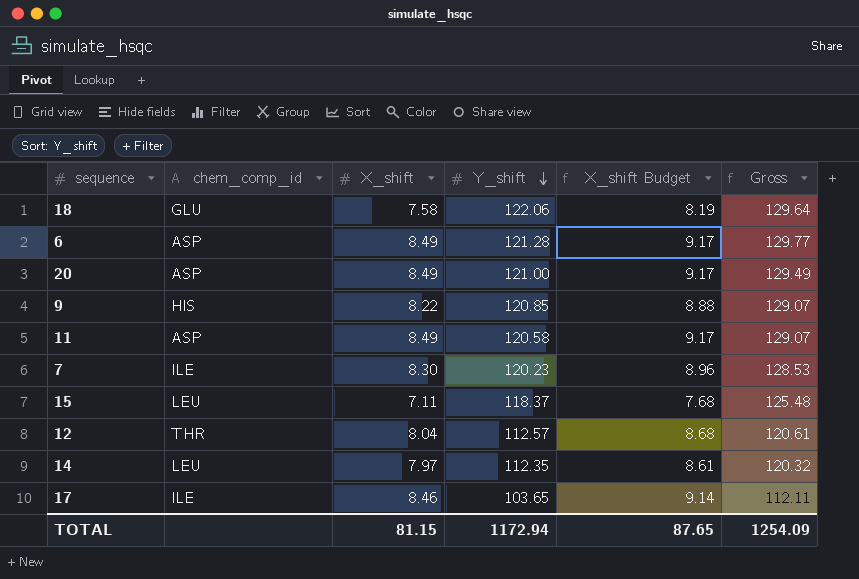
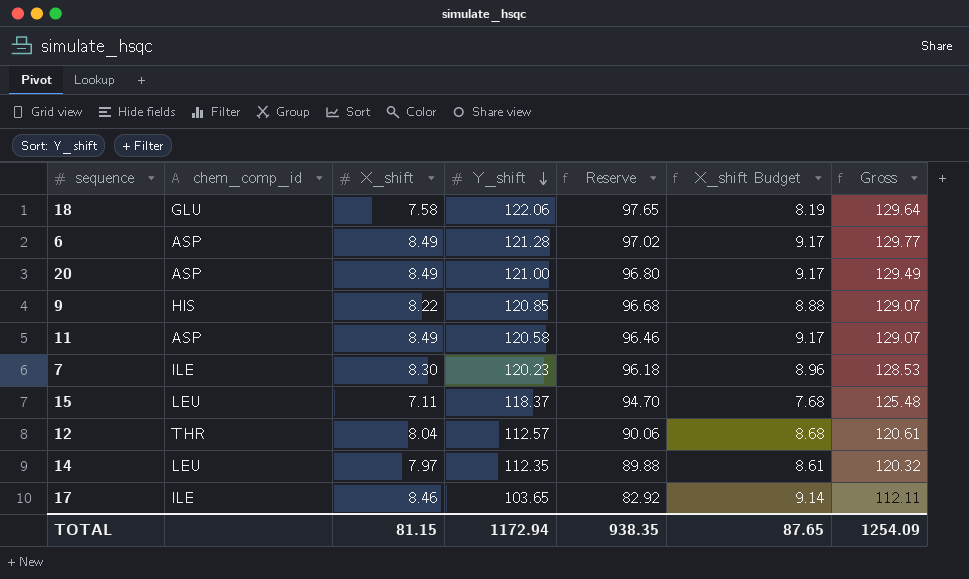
column Reserve | formula: none -> [Y_shift] * 0.8

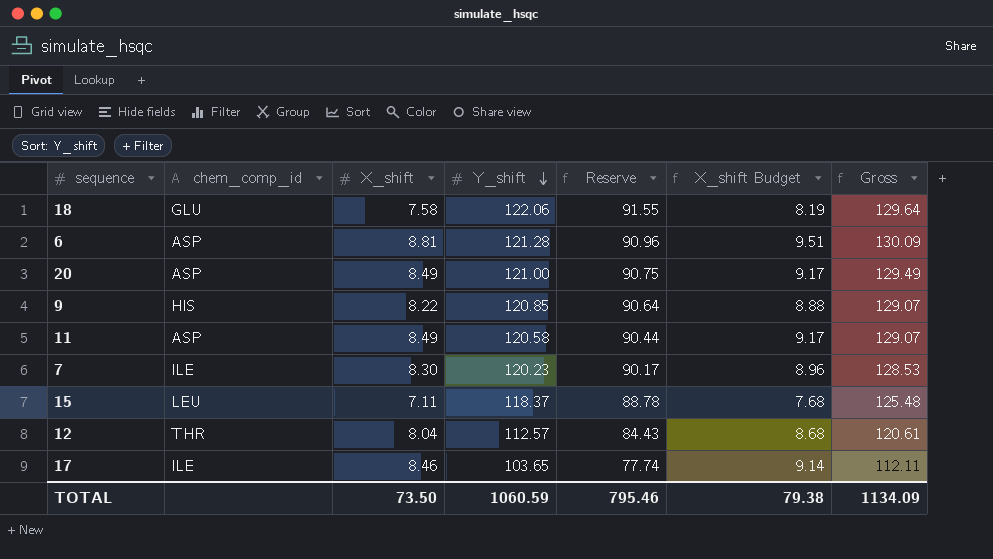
column Reserve | formula: [Y_shift] * 0.8 -> [Y_shift] * 0.75
row 14: LEU | 7.97 | 112.35 | 89.88 | 8.61 | 120.32 -> none
6 | X_shift: 8.49 -> 8.81
6 | X_shift Budget: 9.17 -> 9.51
6 | Gross: 129.77 -> 130.09
TOTAL | X_shift: 81.15 -> 73.50
TOTAL | Y_shift: 1172.94 -> 1060.59
TOTAL | Reserve: 938.35 -> 795.46
TOTAL | X_shift Budget: 87.65 -> 79.38
TOTAL | Gross: 1254.09 -> 1134.09

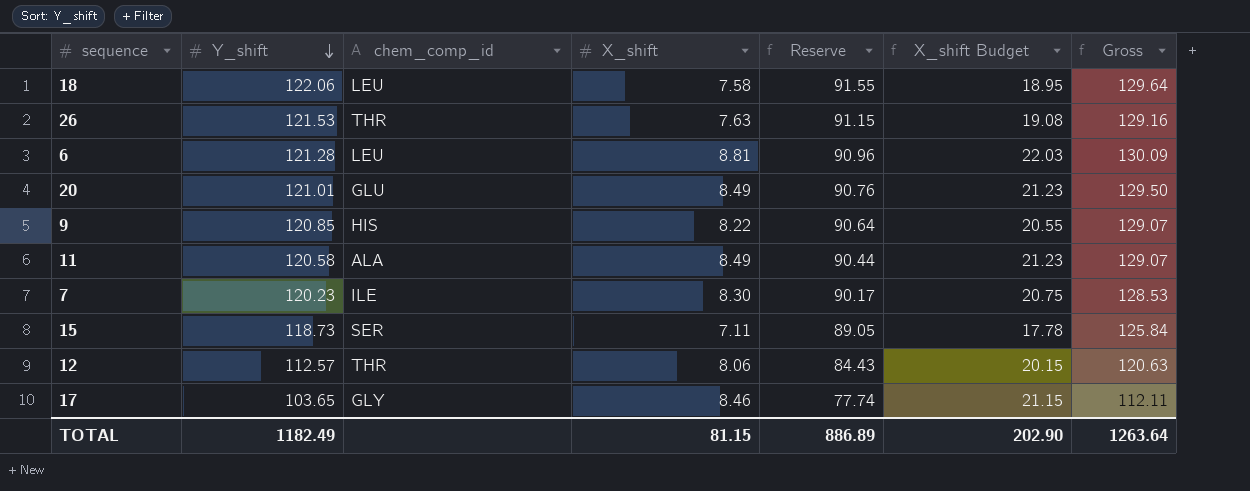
column Y_shift | position: 4 -> 2
column X_shift Budget | formula: [X_shift] * 1.08 -> [X_shift] * 2.5
18 | chem_comp_id: GLU -> LEU
row 26: none -> 121.53 | THR | 7.63 | 91.15 | 19.08 | 129.16
6 | chem_comp_id: ASP -> LEU
20 | Y_shift: 121.00 -> 121.01
20 | chem_comp_id: ASP -> GLU
20 | Reserve: 90.75 -> 90.76
20 | Gross: 129.49 -> 129.50
11 | chem_comp_id: ASP -> ALA
15 | Y_shift: 118.37 -> 118.73
15 | chem_comp_id: LEU -> SER
15 | Reserve: 88.78 -> 89.05
15 | Gross: 125.48 -> 125.84
12 | X_shift: 8.04 -> 8.06
12 | Gross: 120.61 -> 120.63
17 | chem_comp_id: ILE -> GLY
TOTAL | Y_shift: 1060.59 -> 1182.49
TOTAL | X_shift: 73.50 -> 81.15
TOTAL | Reserve: 795.46 -> 886.89
TOTAL | X_shift Budget: 79.38 -> 202.90
TOTAL | Gross: 1134.09 -> 1263.64

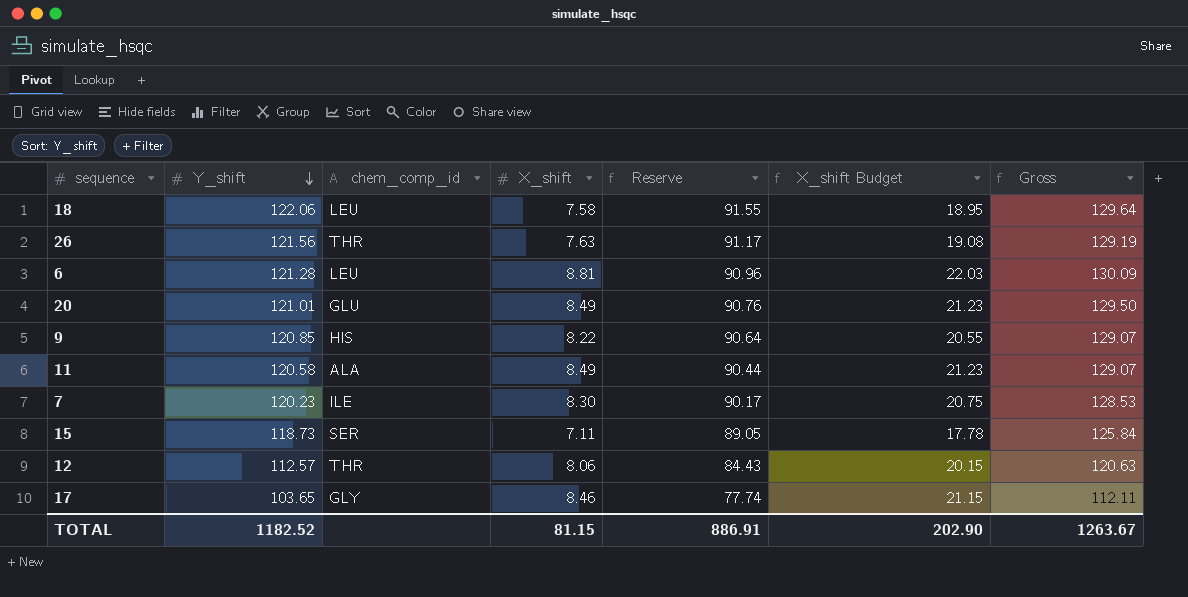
26 | Y_shift: 121.53 -> 121.56
26 | Reserve: 91.15 -> 91.17
26 | Gross: 129.16 -> 129.19
TOTAL | Y_shift: 1182.49 -> 1182.52
TOTAL | Reserve: 886.89 -> 886.91
TOTAL | Gross: 1263.64 -> 1263.67

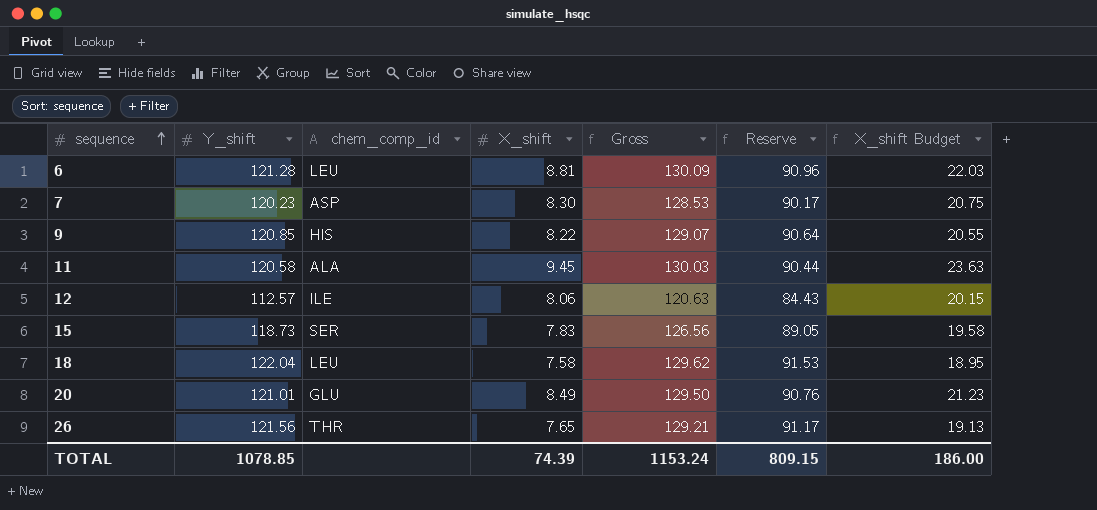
row order: Y_shift descending -> sequence ascending
column Gross | position: 7 -> 5
row 17: 103.65 | GLY | 8.46 | 77.74 | 21.15 | 112.11 -> none
7 | chem_comp_id: ILE -> ASP
11 | X_shift: 8.49 -> 9.45
11 | Gross: 129.07 -> 130.03
11 | X_shift Budget: 21.23 -> 23.63
12 | chem_comp_id: THR -> ILE
15 | X_shift: 7.11 -> 7.83
15 | Gross: 125.84 -> 126.56
15 | X_shift Budget: 17.78 -> 19.58
18 | Y_shift: 122.06 -> 122.04
18 | Gross: 129.64 -> 129.62
18 | Reserve: 91.55 -> 91.53
26 | X_shift: 7.63 -> 7.65
26 | Gross: 129.19 -> 129.21
26 | X_shift Budget: 19.08 -> 19.13
TOTAL | Y_shift: 1182.52 -> 1078.85
TOTAL | X_shift: 81.15 -> 74.39
TOTAL | Gross: 1263.67 -> 1153.24
TOTAL | Reserve: 886.91 -> 809.15
TOTAL | X_shift Budget: 202.90 -> 186.00

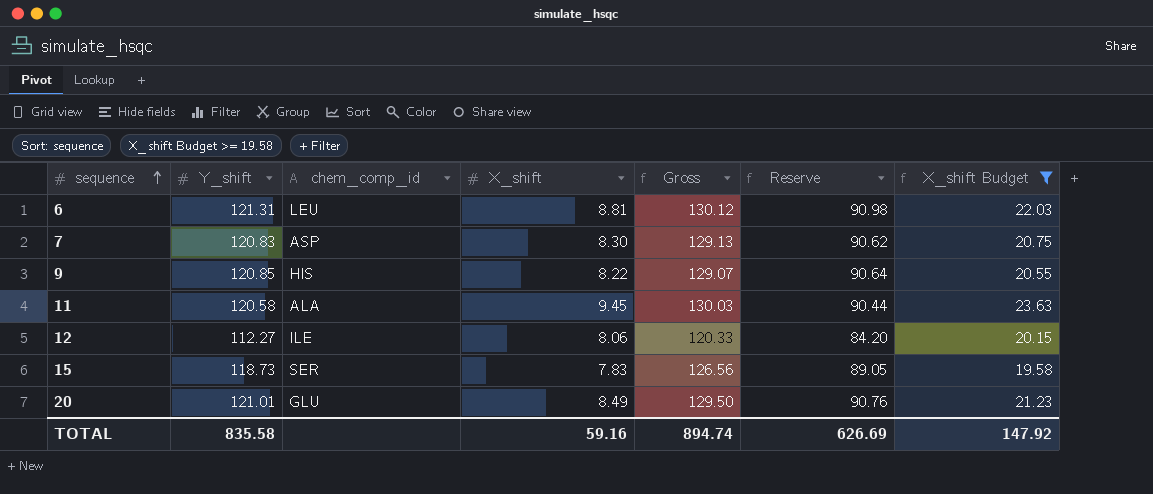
filter: none -> X_shift Budget >= 19.58
6 | Y_shift: 121.28 -> 121.31
6 | Gross: 130.09 -> 130.12
6 | Reserve: 90.96 -> 90.98
7 | Y_shift: 120.23 -> 120.83
7 | Gross: 128.53 -> 129.13
7 | Reserve: 90.17 -> 90.62
12 | Y_shift: 112.57 -> 112.27
12 | Gross: 120.63 -> 120.33
12 | Reserve: 84.43 -> 84.20
TOTAL | Y_shift: 1078.85 -> 835.58
TOTAL | X_shift: 74.39 -> 59.16
TOTAL | Gross: 1153.24 -> 894.74
TOTAL | Reserve: 809.15 -> 626.69
TOTAL | X_shift Budget: 186.00 -> 147.92

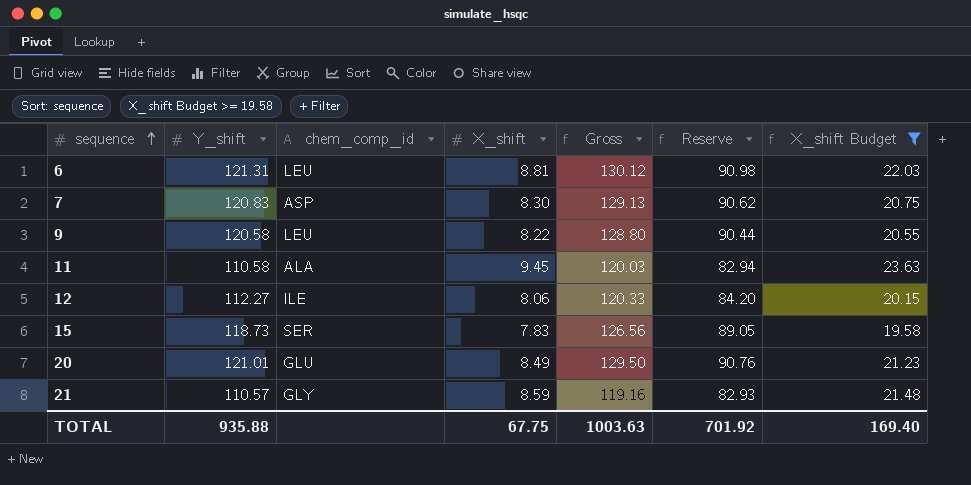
9 | Y_shift: 120.85 -> 120.58
9 | chem_comp_id: HIS -> LEU
9 | Gross: 129.07 -> 128.80
9 | Reserve: 90.64 -> 90.44
11 | Y_shift: 120.58 -> 110.58
11 | Gross: 130.03 -> 120.03
11 | Reserve: 90.44 -> 82.94
row 21: none -> 110.57 | GLY | 8.59 | 119.16 | 82.93 | 21.48
TOTAL | Y_shift: 835.58 -> 935.88
TOTAL | X_shift: 59.16 -> 67.75
TOTAL | Gross: 894.74 -> 1003.63
TOTAL | Reserve: 626.69 -> 701.92
TOTAL | X_shift Budget: 147.92 -> 169.40

